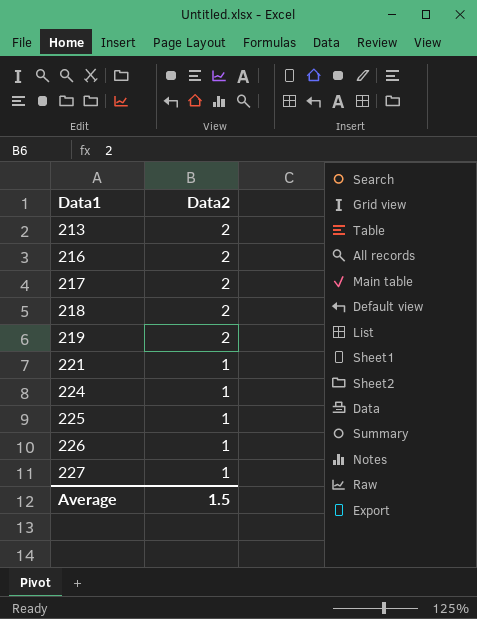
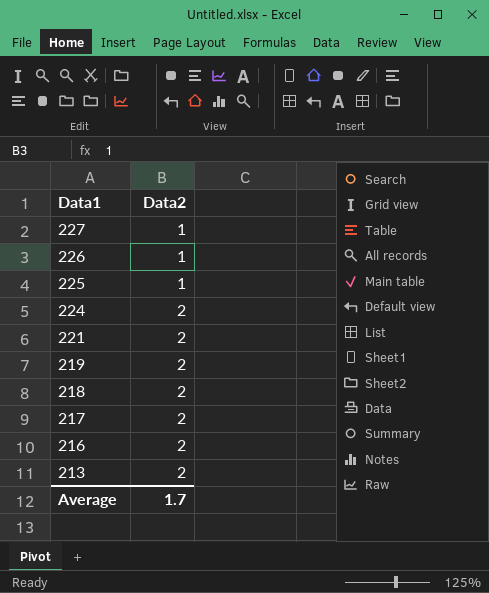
row order: Data1 ascending -> Data1 descending
224 | Data2: 1 -> 2
221 | Data2: 1 -> 2
Average | Data2: 1.5 -> 1.7

